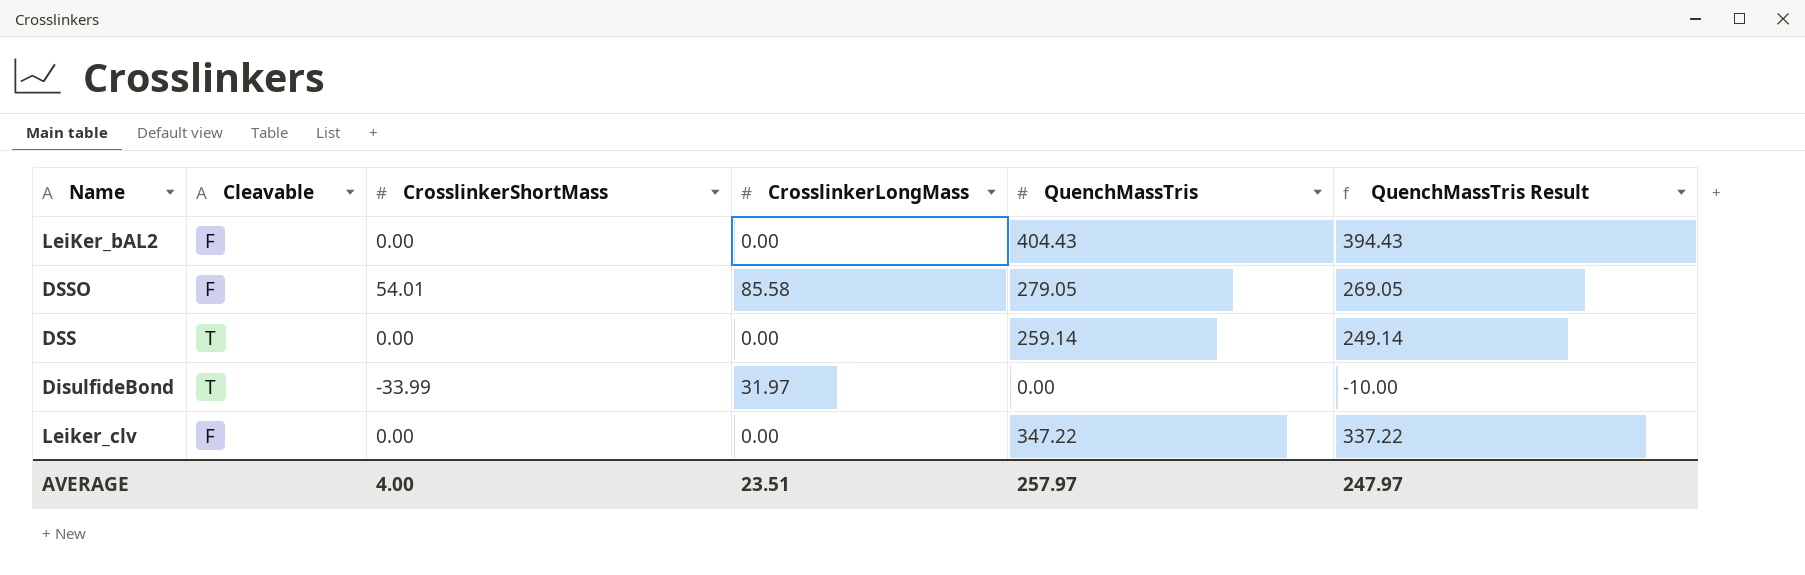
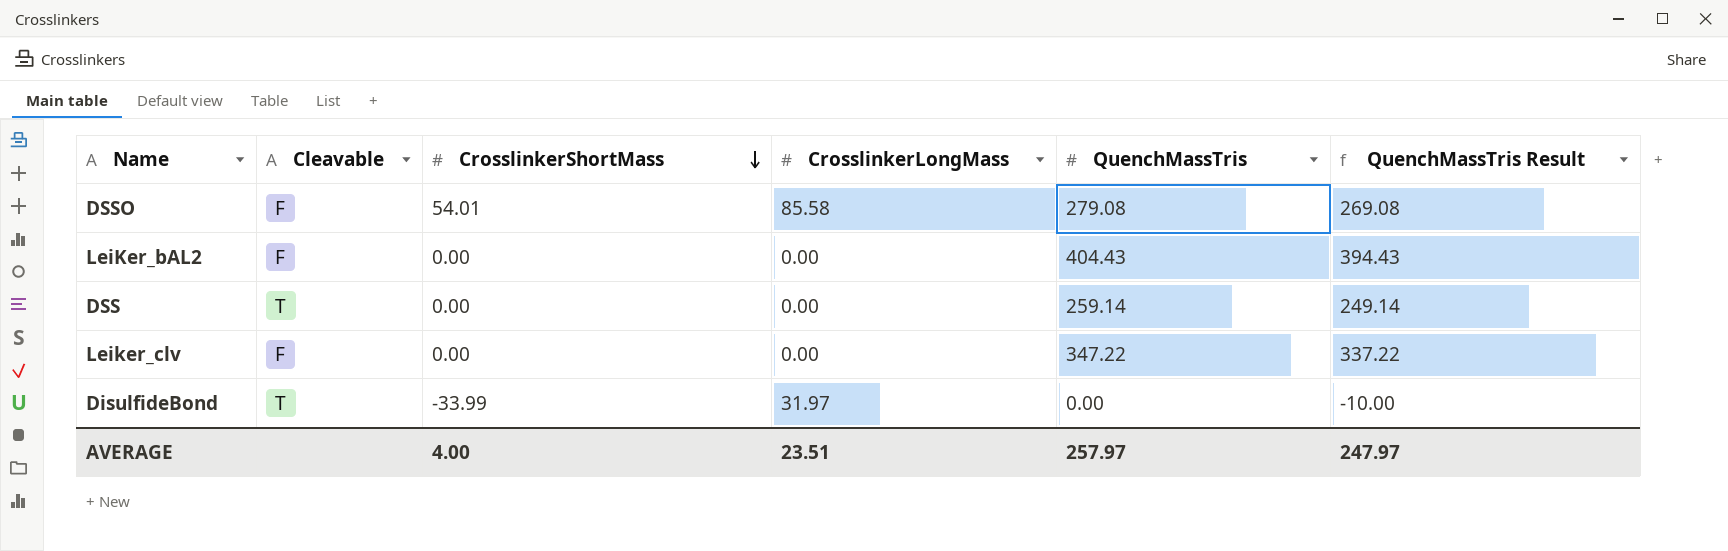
row order: none -> CrosslinkerShortMass descending
DSSO | QuenchMassTris: 279.05 -> 279.08
DSSO | QuenchMassTris Result: 269.05 -> 269.08

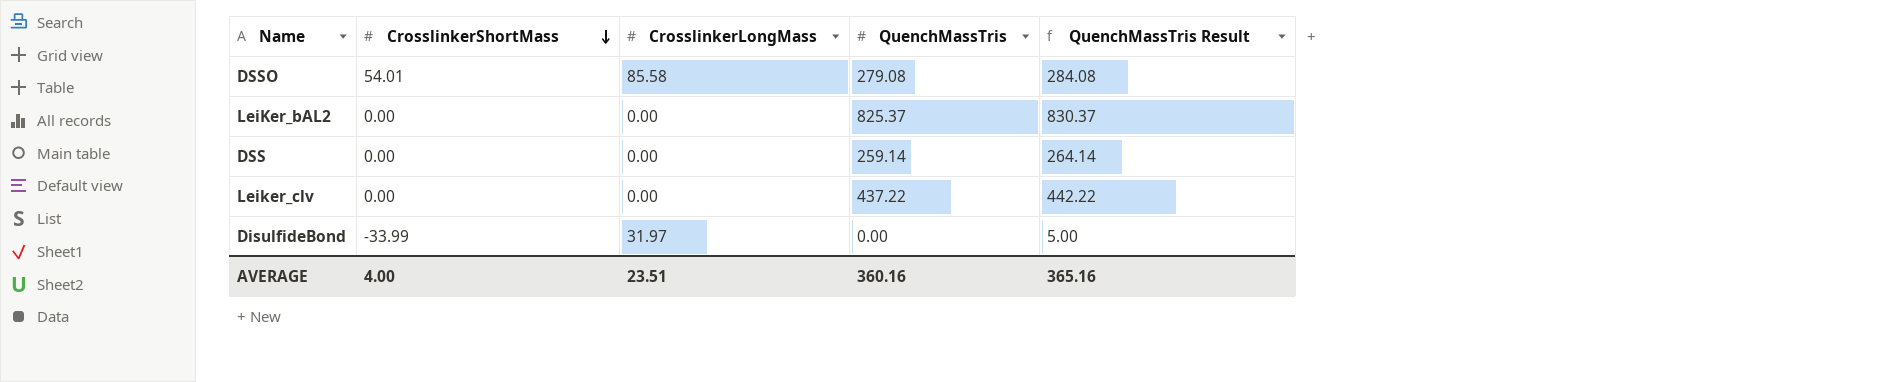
column Cleavable | position: 2 -> none
column QuenchMassTris Result | formula: [QuenchMassTris] - 10 -> [QuenchMassTris] + 5
LeiKer_bAL2 | QuenchMassTris: 404.43 -> 825.37
Leiker_clv | QuenchMassTris: 347.22 -> 437.22
AVERAGE | QuenchMassTris: 257.97 -> 360.16
AVERAGE | QuenchMassTris Result: 247.97 -> 365.16

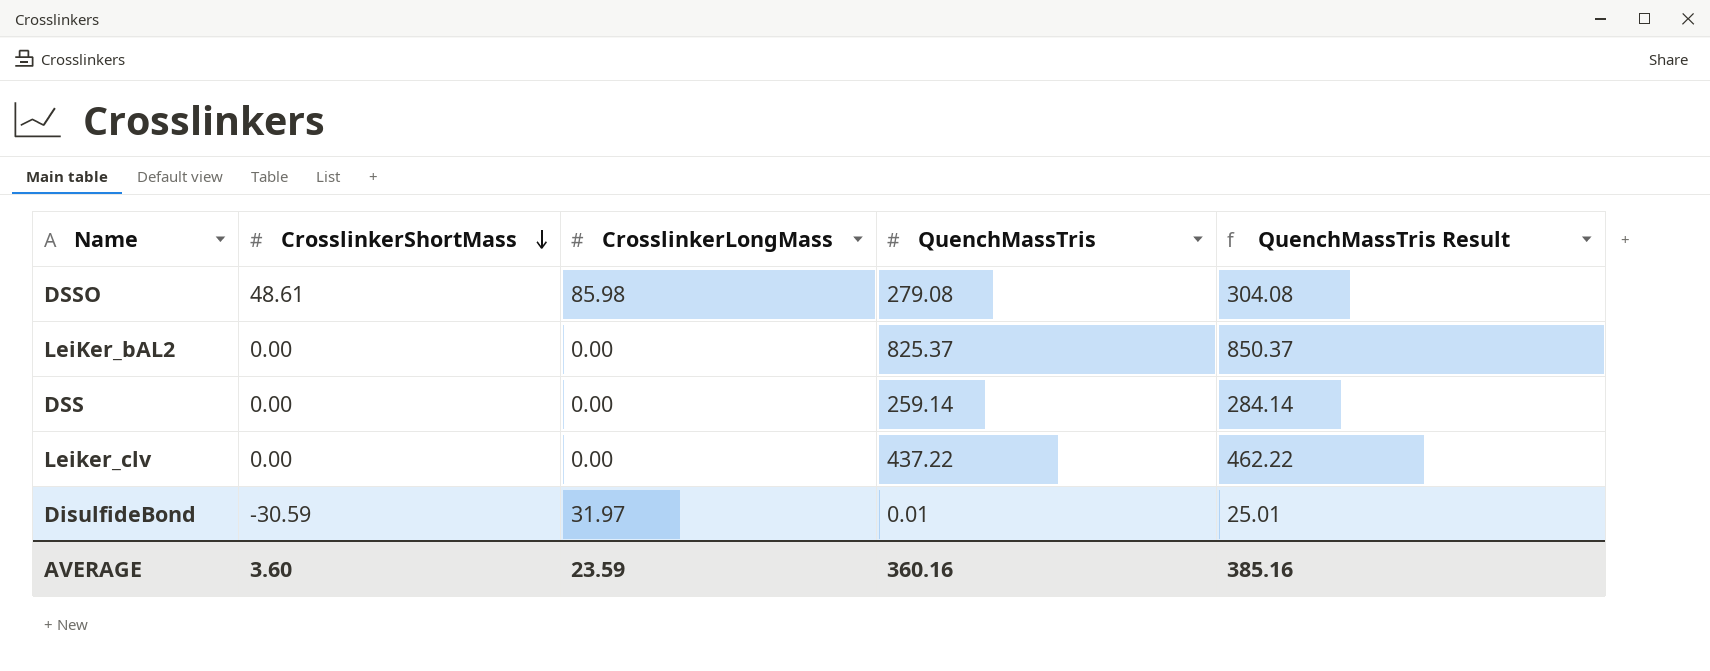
column QuenchMassTris Result | formula: [QuenchMassTris] + 5 -> [QuenchMassTris] + 25
DSSO | CrosslinkerShortMass: 54.01 -> 48.61
DSSO | CrosslinkerLongMass: 85.58 -> 85.98
DisulfideBond | CrosslinkerShortMass: -33.99 -> -30.59
DisulfideBond | QuenchMassTris: 0.00 -> 0.01
AVERAGE | CrosslinkerShortMass: 4.00 -> 3.60
AVERAGE | CrosslinkerLongMass: 23.51 -> 23.59
AVERAGE | QuenchMassTris Result: 365.16 -> 385.16

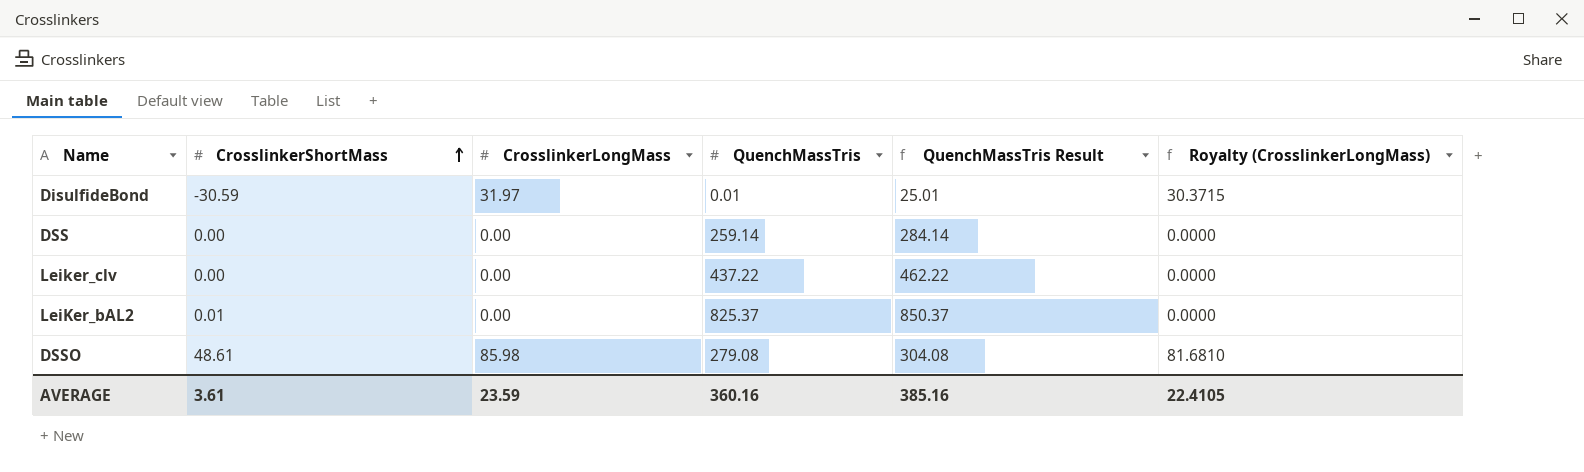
row order: CrosslinkerShortMass descending -> CrosslinkerShortMass ascending
column Royalty (CrosslinkerLongMass) | formula: none -> [CrosslinkerLongMass] * 0.95
LeiKer_bAL2 | CrosslinkerShortMass: 0.00 -> 0.01
AVERAGE | CrosslinkerShortMass: 3.60 -> 3.61

